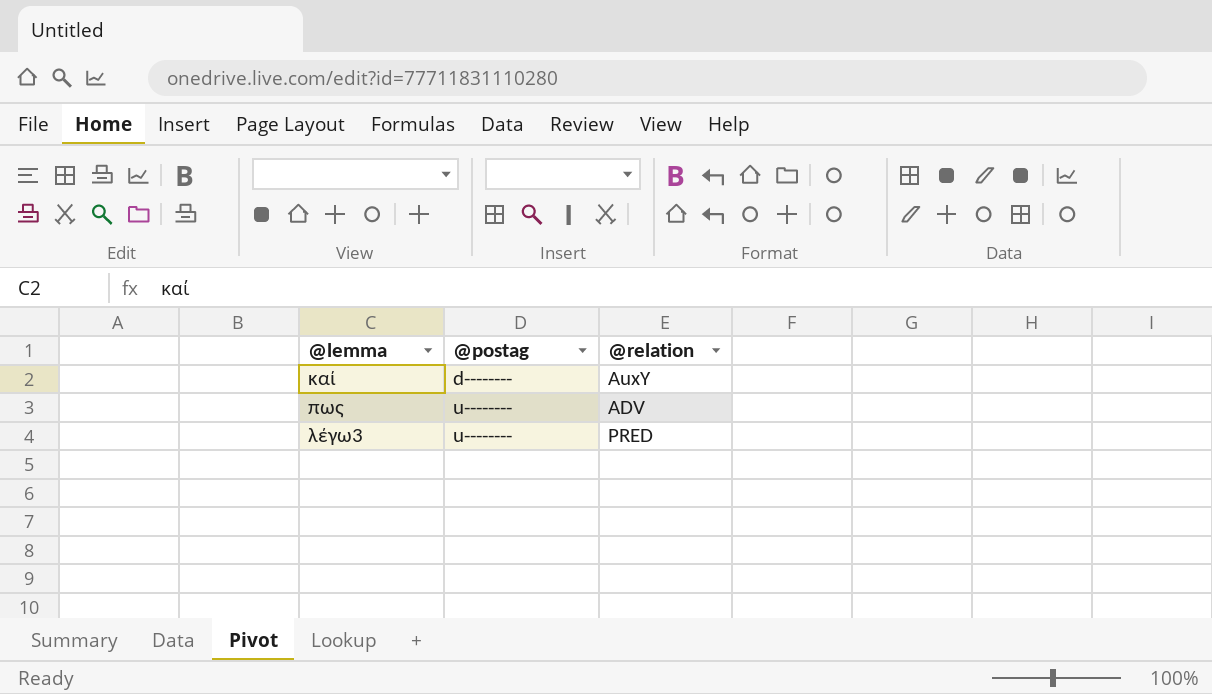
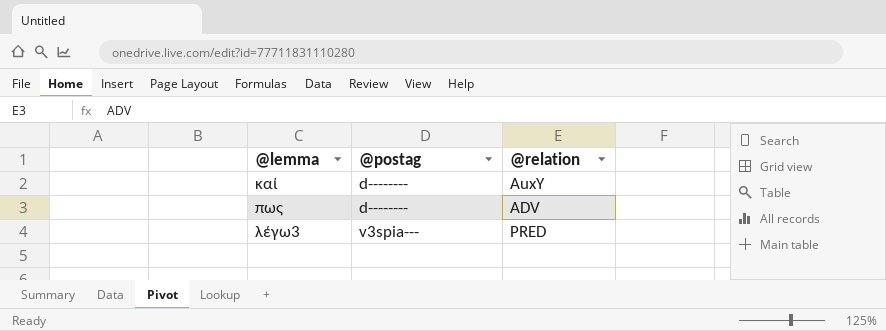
πως | @postag: u-------- -> d--------
λέγω3 | @postag: u-------- -> v3spia---

